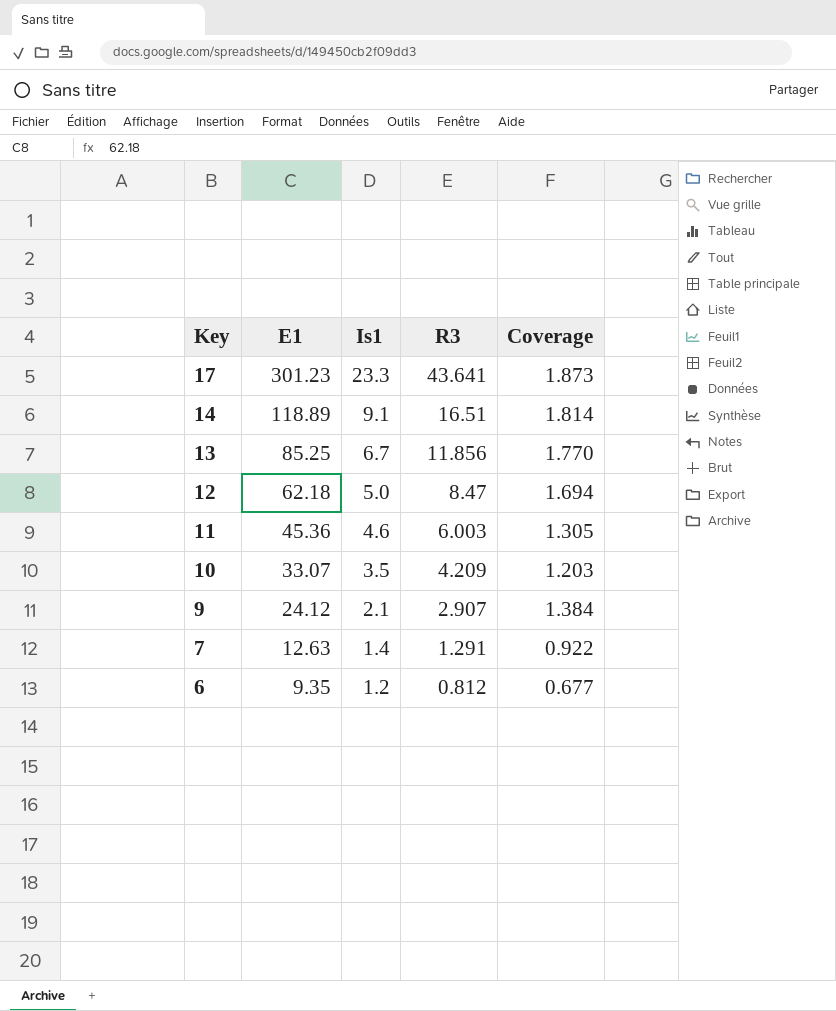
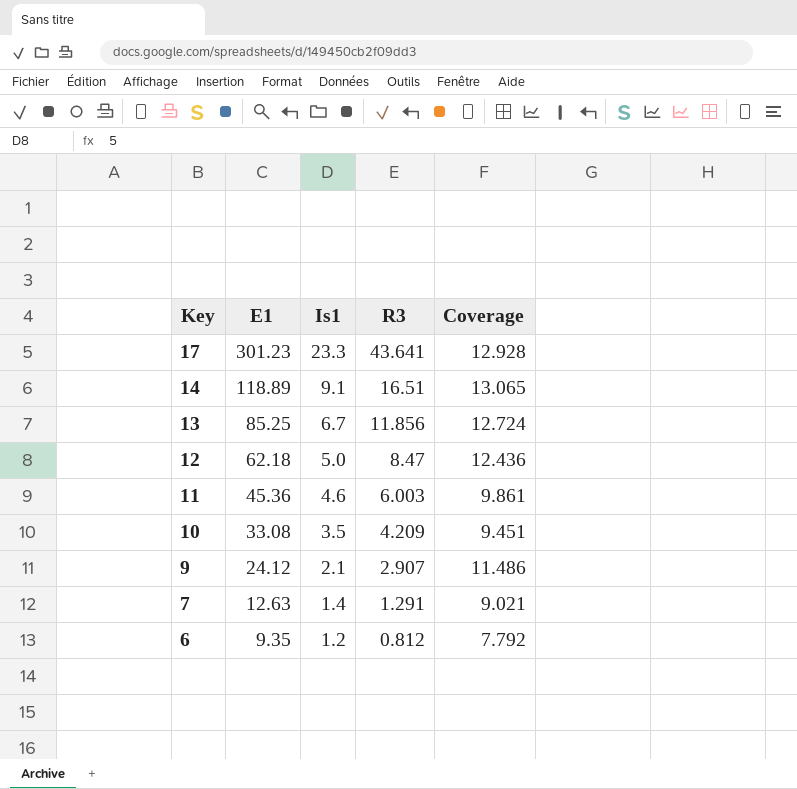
column Coverage | formula: [R3] / [Is1] -> [E1] / [Is1]
10 | E1: 33.07 -> 33.08

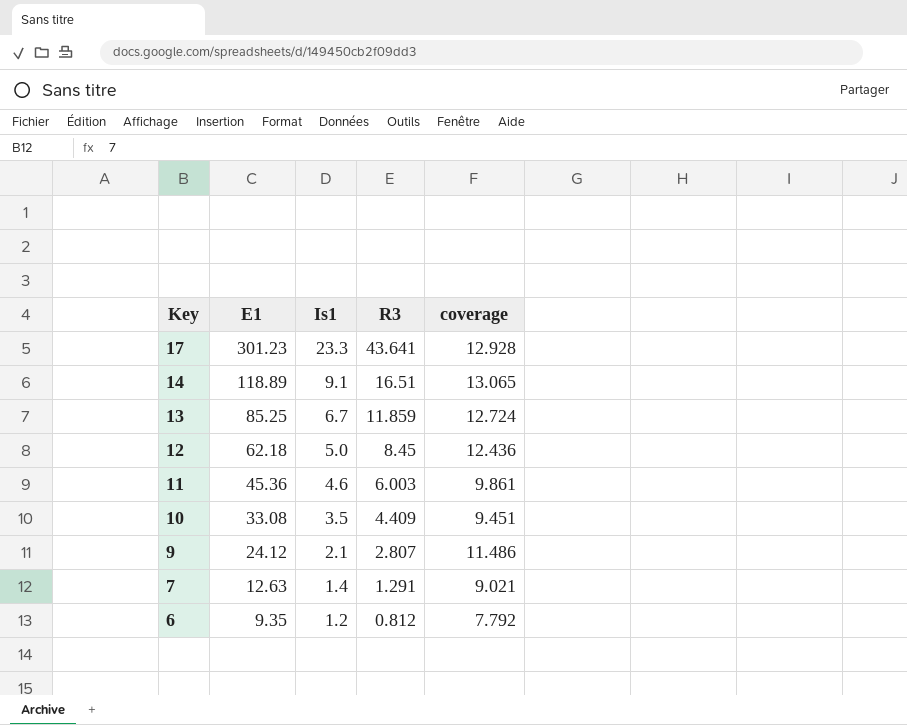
column name: Coverage -> coverage
13 | R3: 11.856 -> 11.859
12 | R3: 8.47 -> 8.45
10 | R3: 4.209 -> 4.409
9 | R3: 2.907 -> 2.807

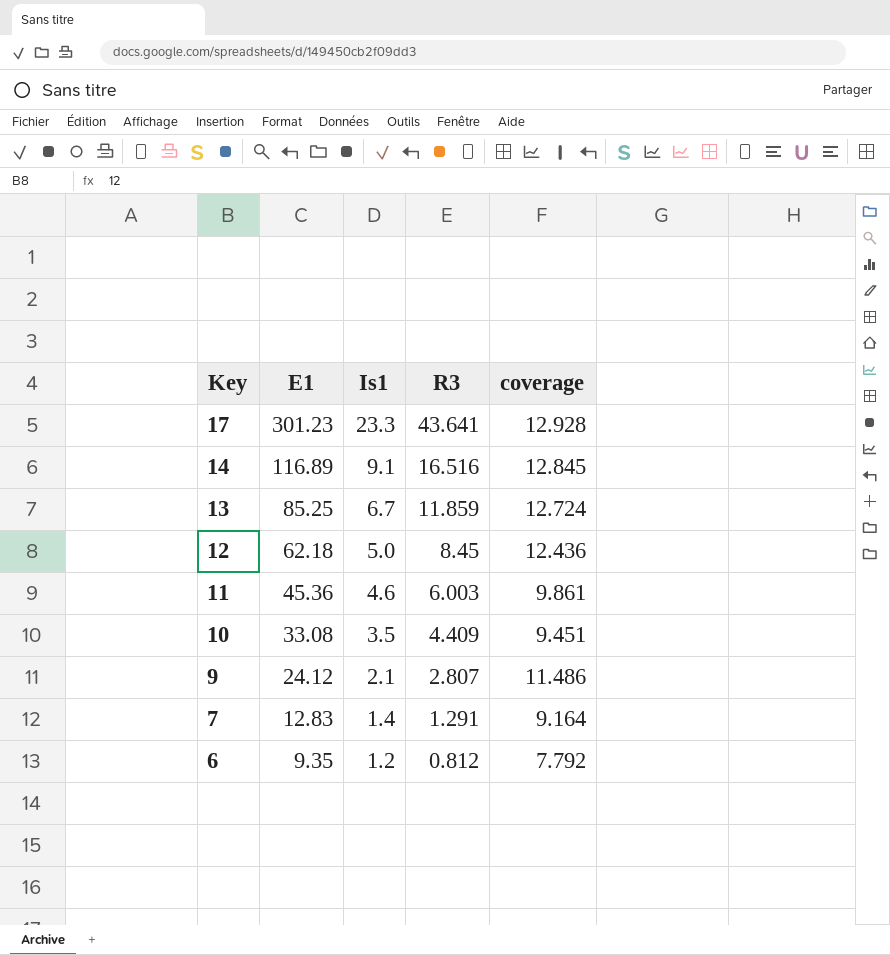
14 | E1: 118.89 -> 116.89
14 | R3: 16.51 -> 16.516
14 | coverage: 13.065 -> 12.845
7 | E1: 12.63 -> 12.83
7 | coverage: 9.021 -> 9.164

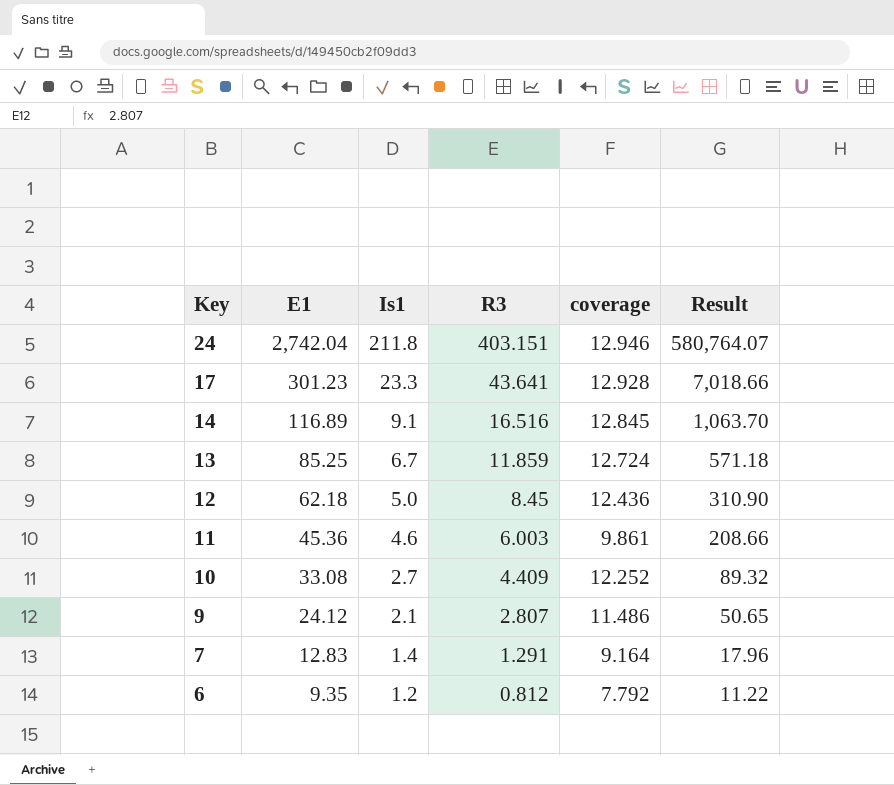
column Result | formula: none -> [E1] * [Is1]
row 24: none -> 2,742.04 | 211.8 | 403.151 | 12.946 | 580,764.07
10 | Is1: 3.5 -> 2.7
10 | coverage: 9.451 -> 12.252

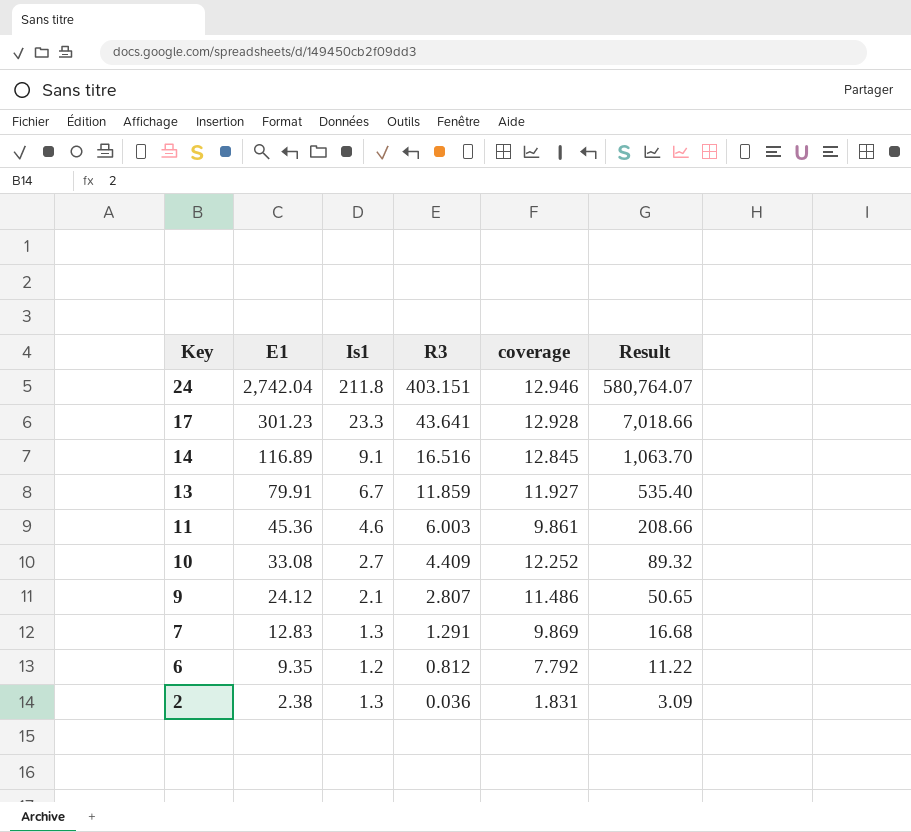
row 12: 62.18 | 5.0 | 8.45 | 12.436 | 310.90 -> none
13 | E1: 85.25 -> 79.91
13 | coverage: 12.724 -> 11.927
13 | Result: 571.18 -> 535.40
7 | Is1: 1.4 -> 1.3
7 | coverage: 9.164 -> 9.869
7 | Result: 17.96 -> 16.68
row 2: none -> 2.38 | 1.3 | 0.036 | 1.831 | 3.09

